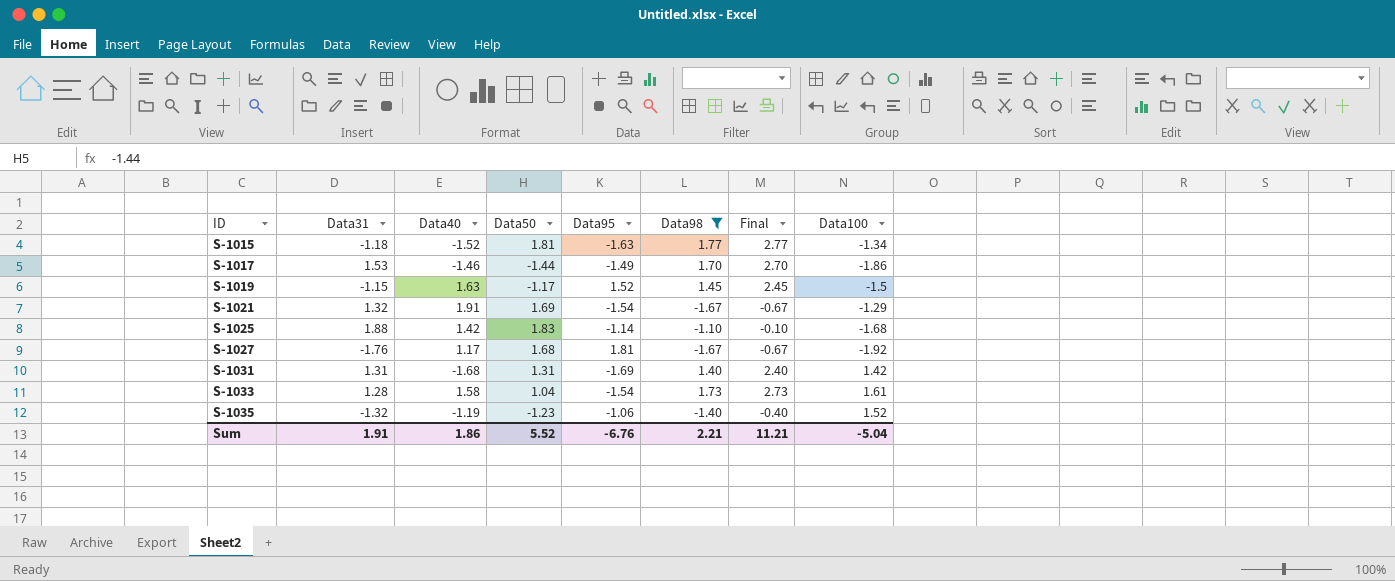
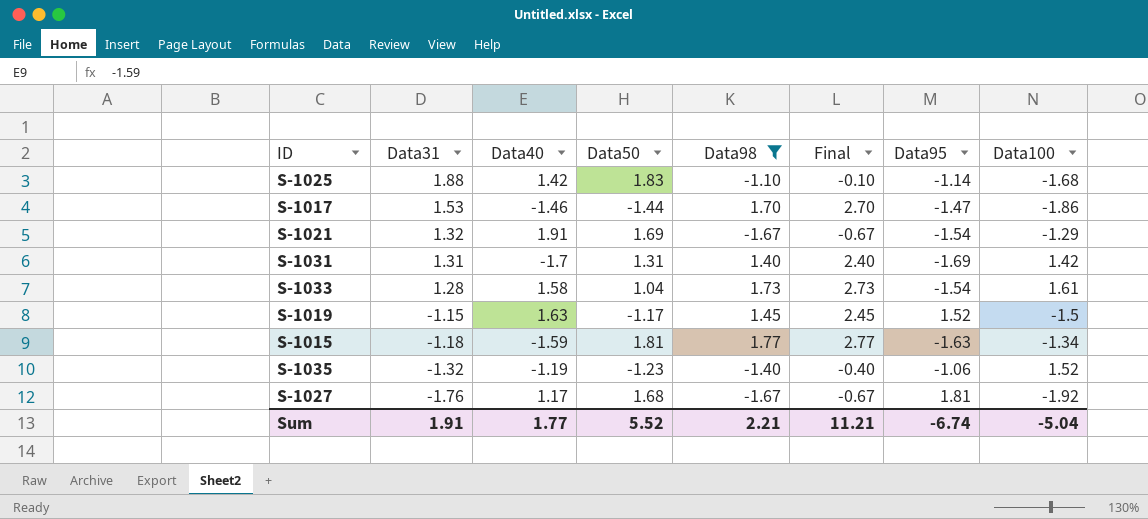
row order: ID ascending -> Data31 descending
column Data95 | position: 5 -> 7
S-1017 | Data95: -1.49 -> -1.47
S-1031 | Data40: -1.68 -> -1.7
S-1015 | Data40: -1.52 -> -1.59
Sum | Data40: 1.86 -> 1.77
Sum | Data95: -6.76 -> -6.74

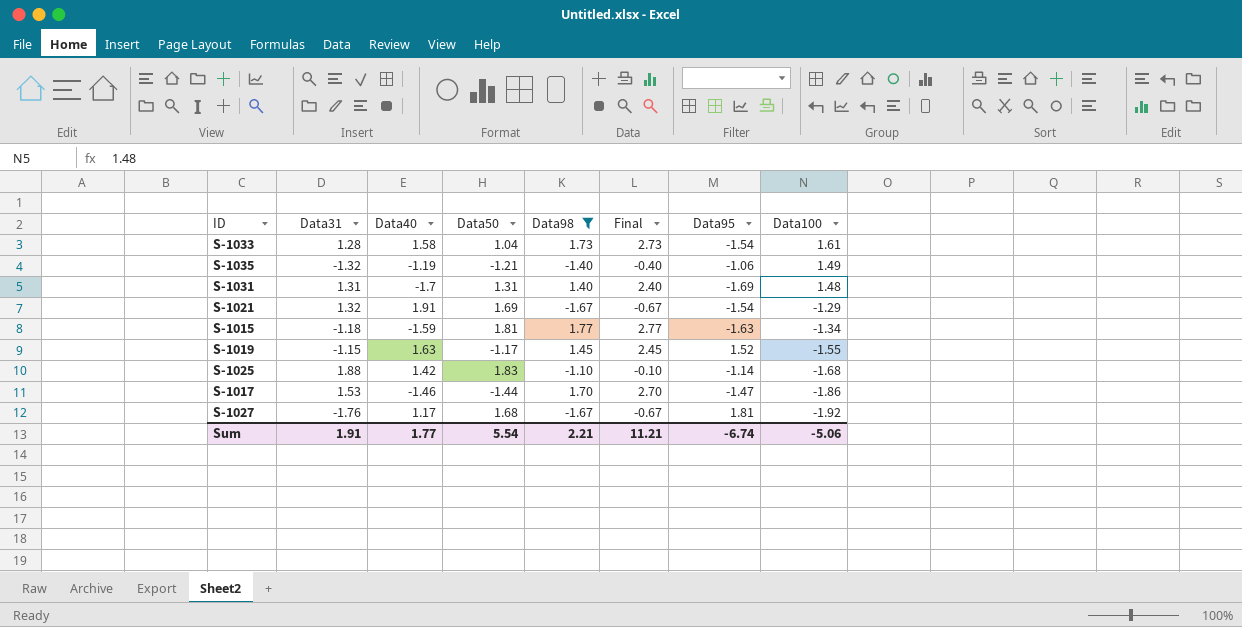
row order: Data31 descending -> Data100 descending
S-1035 | Data50: -1.23 -> -1.21
S-1035 | Data100: 1.52 -> 1.49
S-1031 | Data100: 1.42 -> 1.48
S-1019 | Data100: -1.5 -> -1.55
Sum | Data50: 5.52 -> 5.54
Sum | Data100: -5.04 -> -5.06

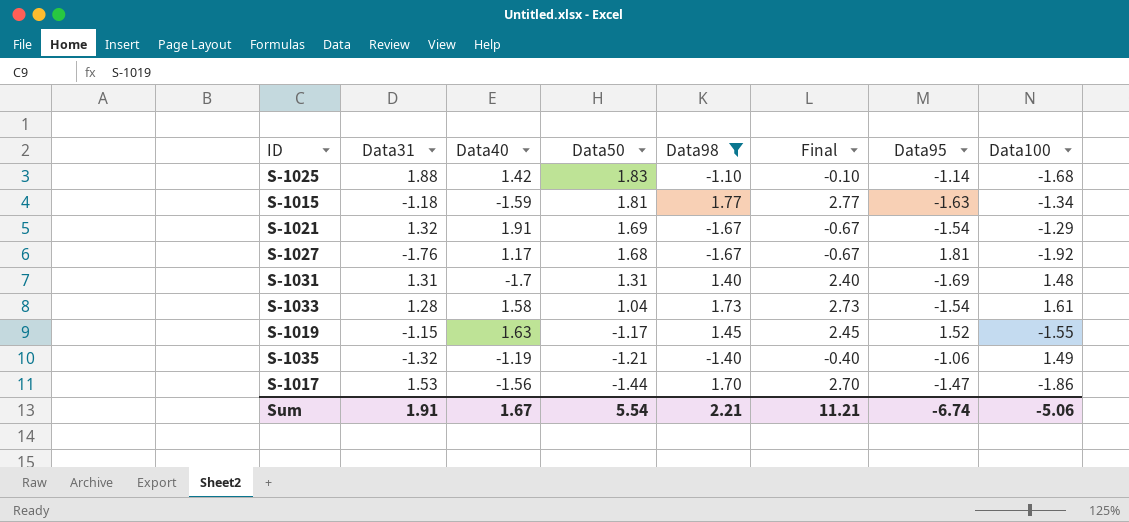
row order: Data100 descending -> Data50 descending
S-1017 | Data40: -1.46 -> -1.56
Sum | Data40: 1.77 -> 1.67

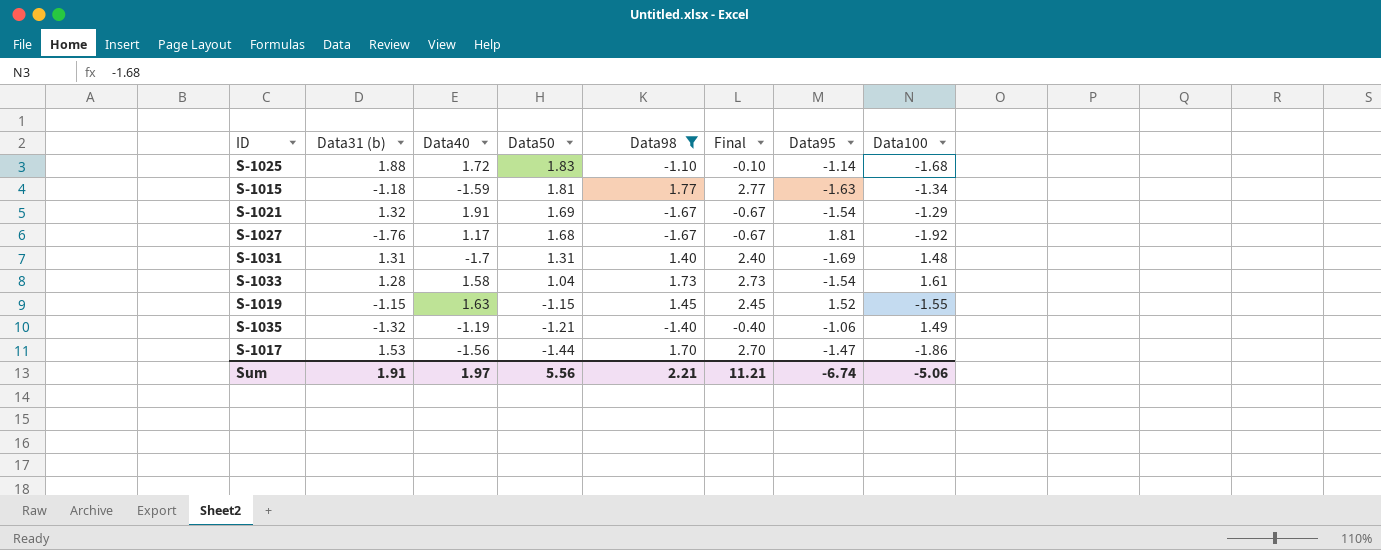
column name: Data31 -> Data31 (b)
S-1025 | Data40: 1.42 -> 1.72
S-1019 | Data50: -1.17 -> -1.15
Sum | Data40: 1.67 -> 1.97
Sum | Data50: 5.54 -> 5.56

